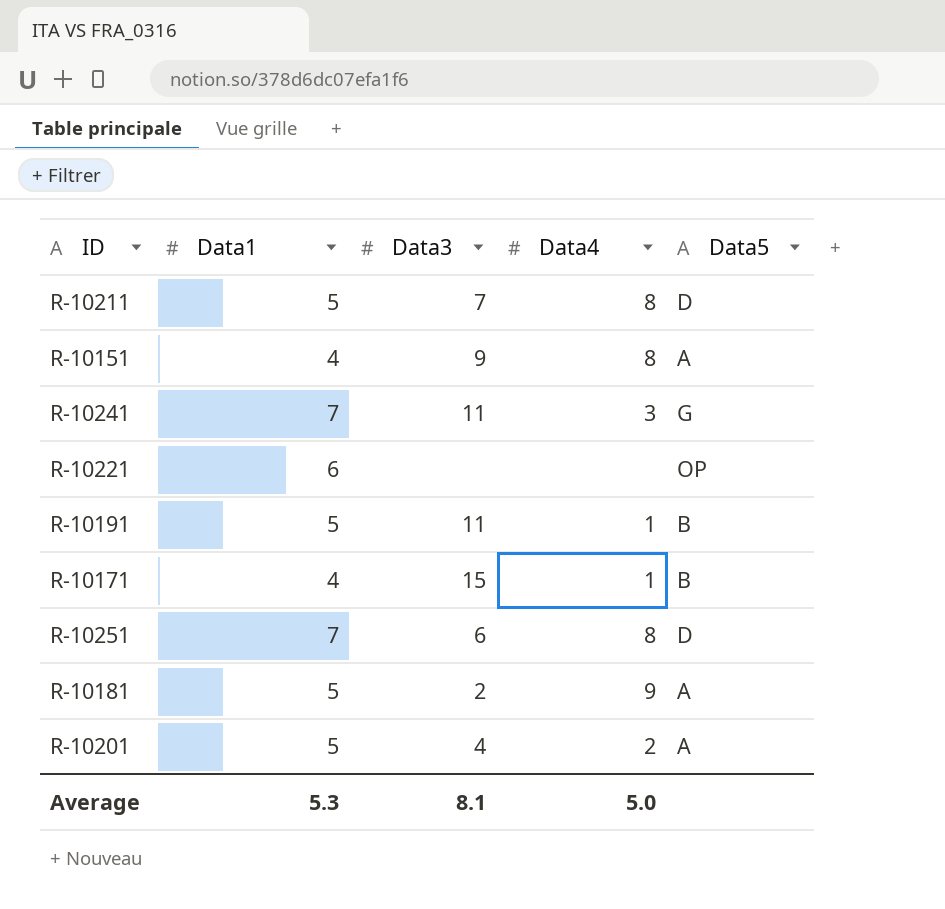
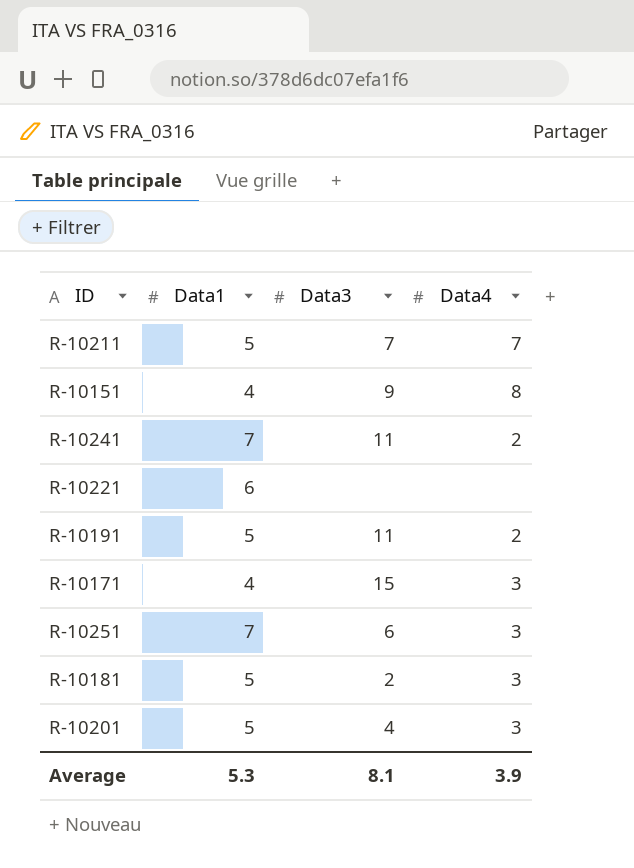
column Data5 | position: 5 -> none
R-10211 | Data4: 8 -> 7
R-10241 | Data4: 3 -> 2
R-10191 | Data4: 1 -> 2
R-10171 | Data4: 1 -> 3
R-10251 | Data4: 8 -> 3
R-10181 | Data4: 9 -> 3
R-10201 | Data4: 2 -> 3
Average | Data4: 5.0 -> 3.9

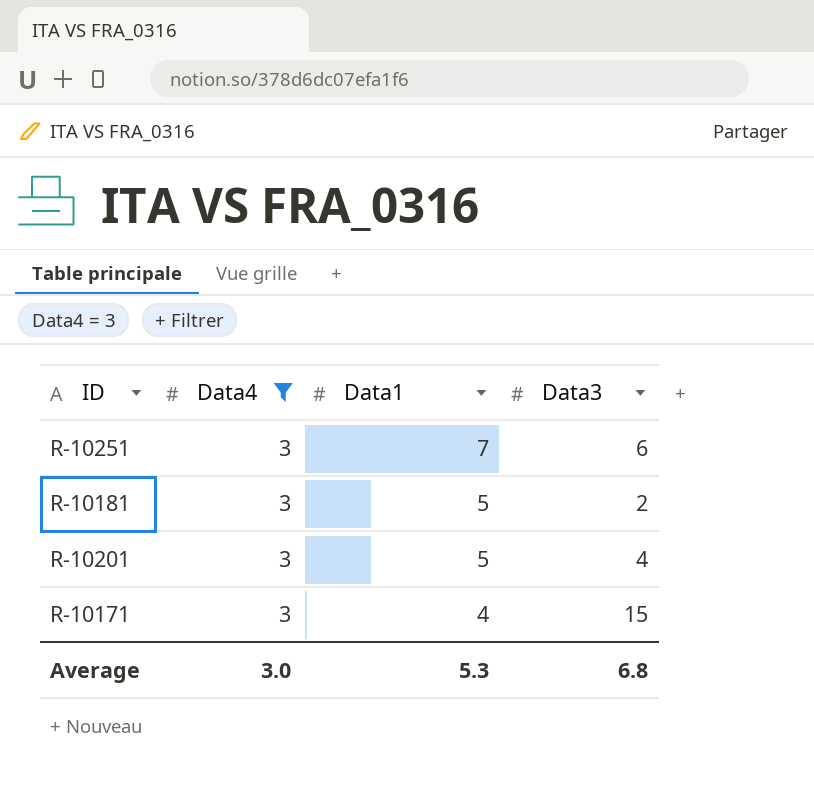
filter: none -> Data4 = 3
row order: none -> Data1 descending
column Data4 | position: 4 -> 2
Average | Data4: 3.9 -> 3.0
Average | Data3: 8.1 -> 6.8

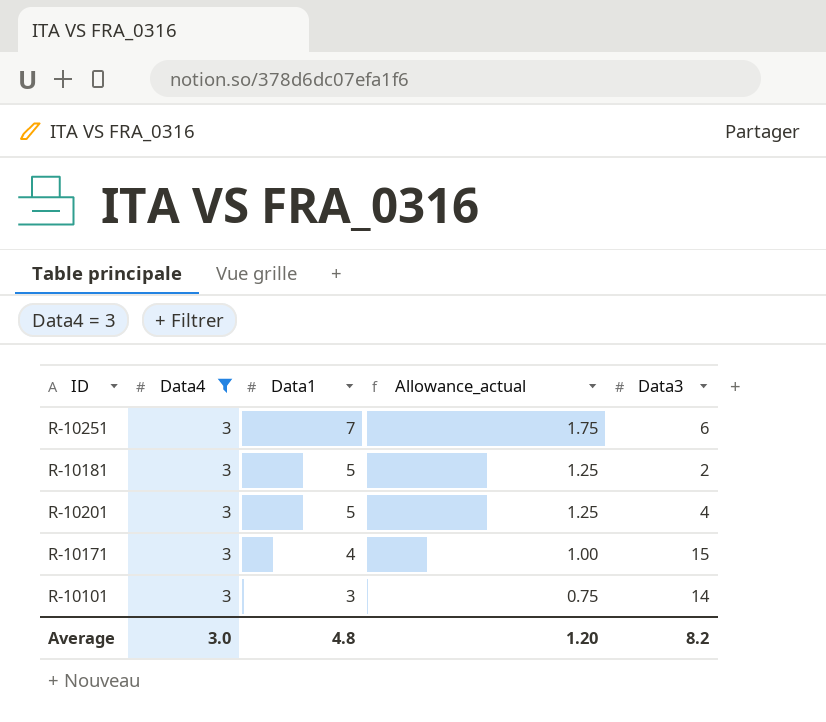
column Allowance_actual | formula: none -> [Data1] * 0.25
row R-10101: none -> 3 | 3 | 0.75 | 14
Average | Data1: 5.3 -> 4.8
Average | Data3: 6.8 -> 8.2

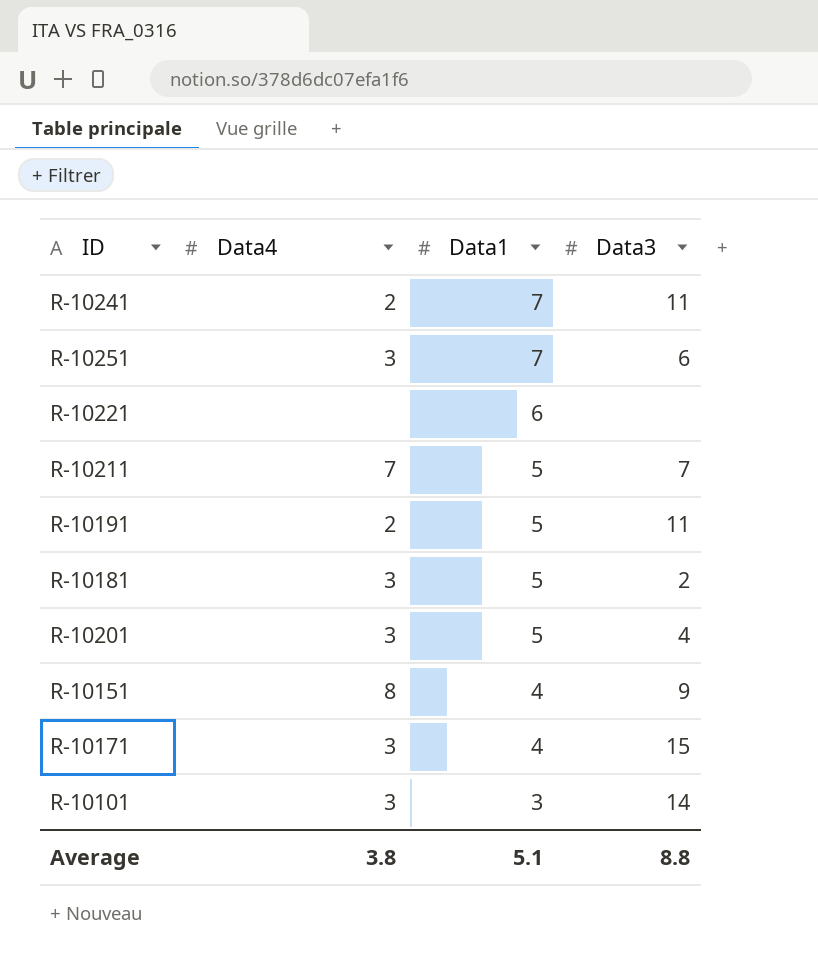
filter: Data4 = 3 -> none
column Allowance_actual | formula: [Data1] * 0.25 -> none
Average | Data4: 3.0 -> 3.8
Average | Data1: 4.8 -> 5.1
Average | Data3: 8.2 -> 8.8

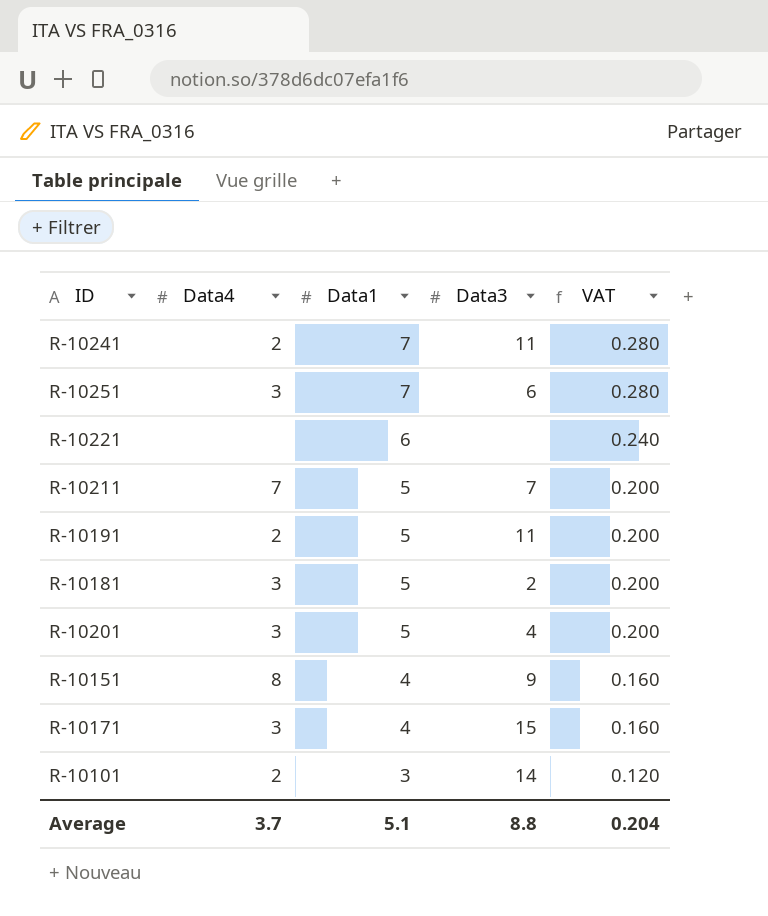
column VAT | formula: none -> [Data1] * 0.04
R-10101 | Data4: 3 -> 2
Average | Data4: 3.8 -> 3.7

